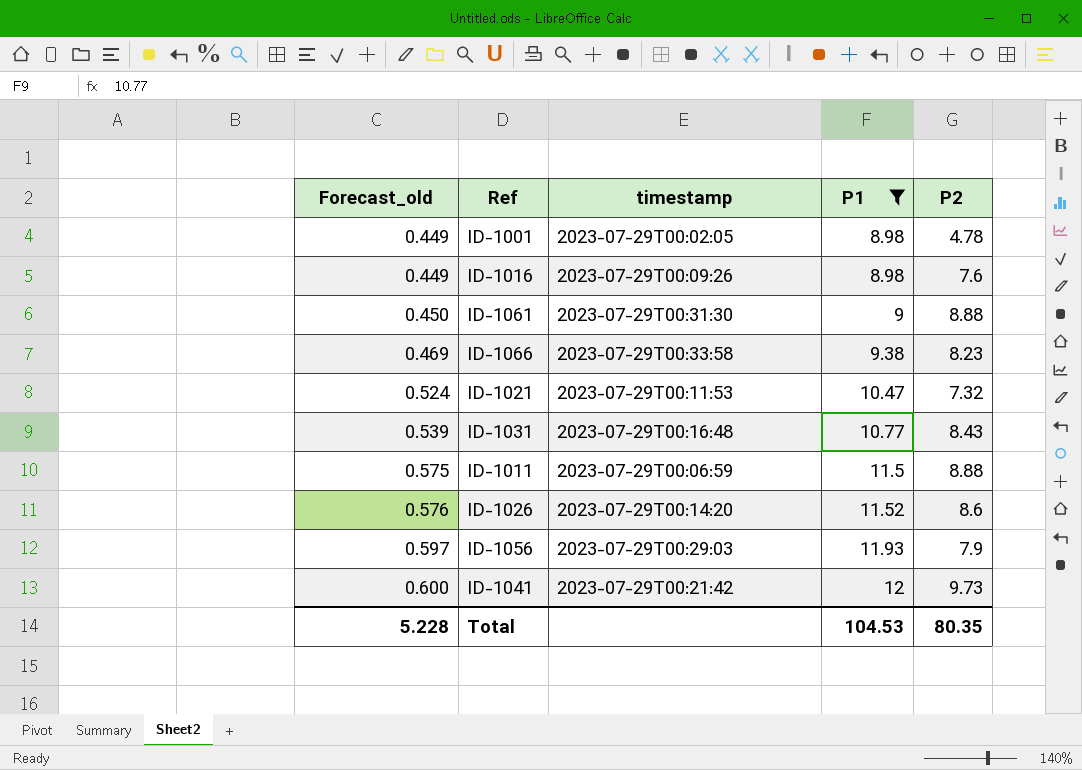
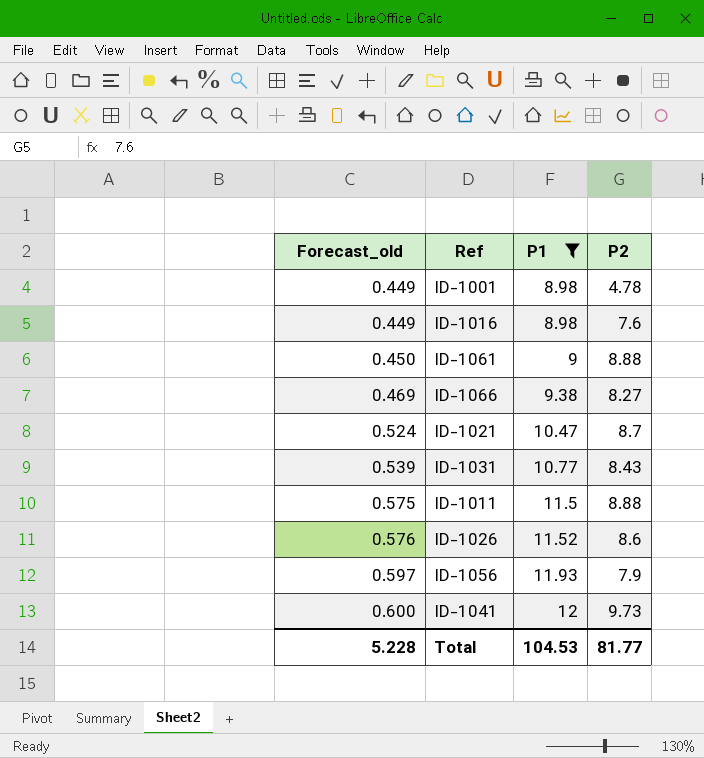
column timestamp | position: 3 -> none
ID-1066 | P2: 8.23 -> 8.27
ID-1021 | P2: 7.32 -> 8.7
Total | P2: 80.35 -> 81.77

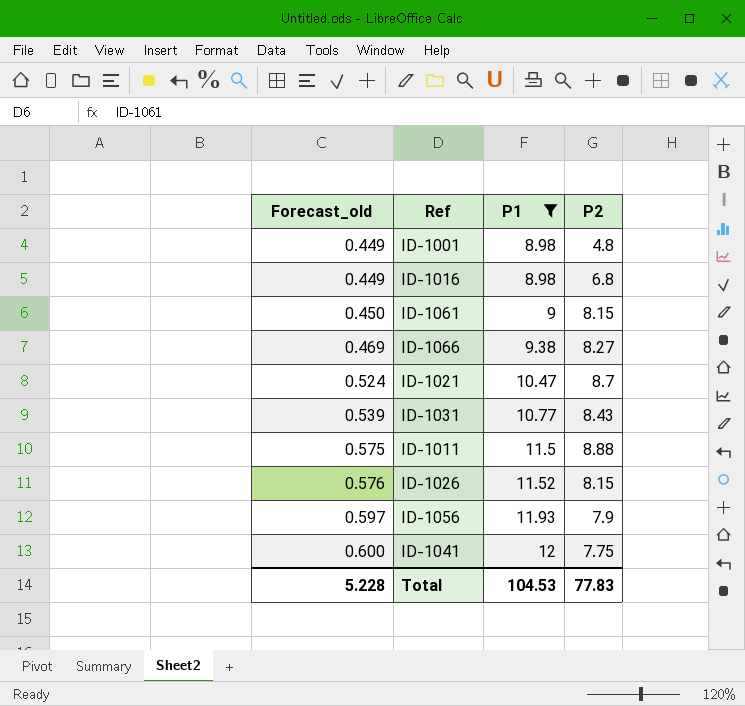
ID-1001 | P2: 4.78 -> 4.8
ID-1016 | P2: 7.6 -> 6.8
ID-1061 | P2: 8.88 -> 8.15
ID-1026 | P2: 8.6 -> 8.15
ID-1041 | P2: 9.73 -> 7.75
Total | P2: 81.77 -> 77.83

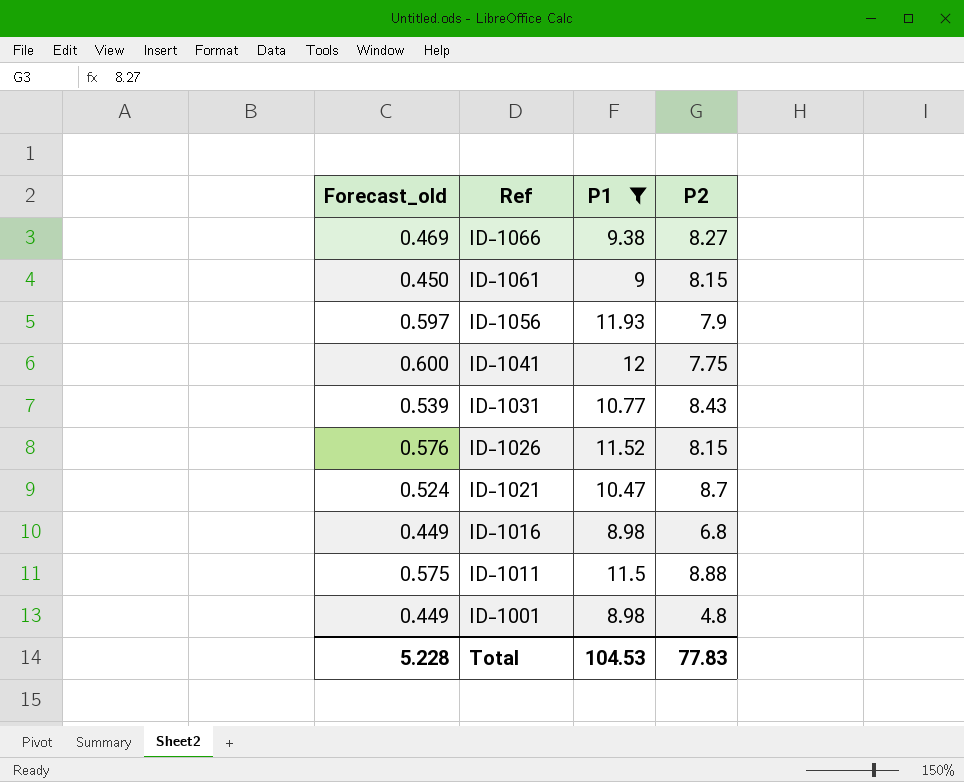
row order: Forecast_old ascending -> Ref descending

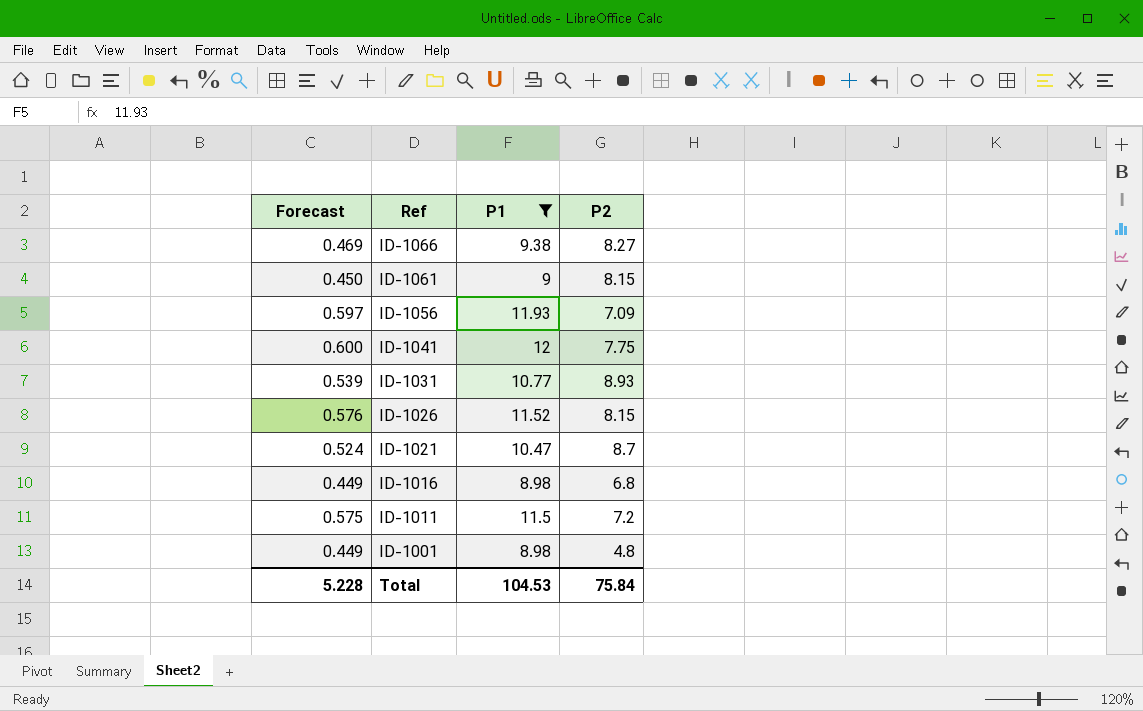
column name: Forecast_old -> Forecast
ID-1056 | P2: 7.9 -> 7.09
ID-1031 | P2: 8.43 -> 8.93
ID-1011 | P2: 8.88 -> 7.2
Total | P2: 77.83 -> 75.84

